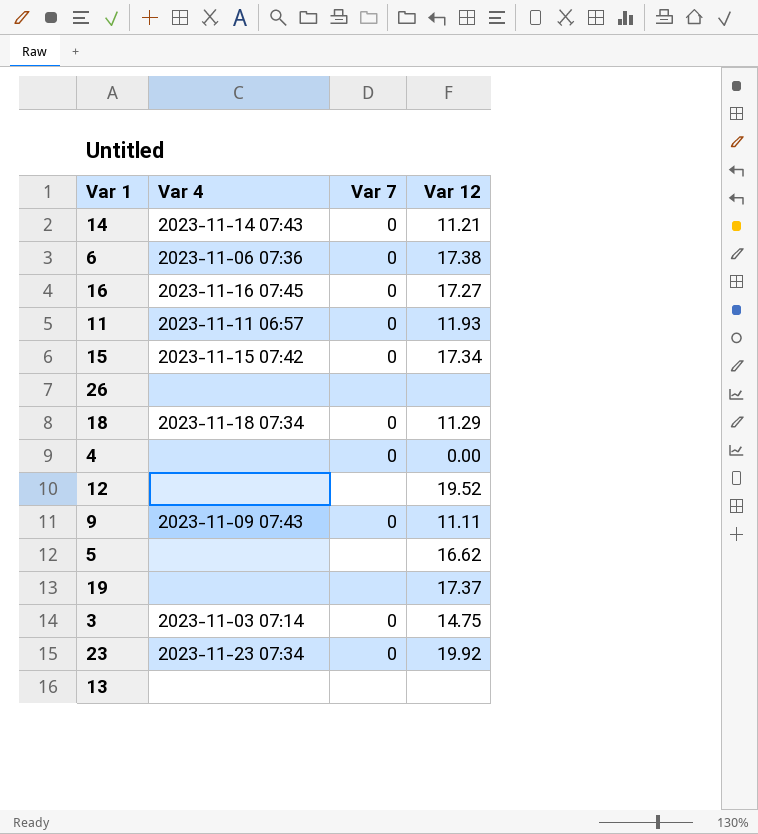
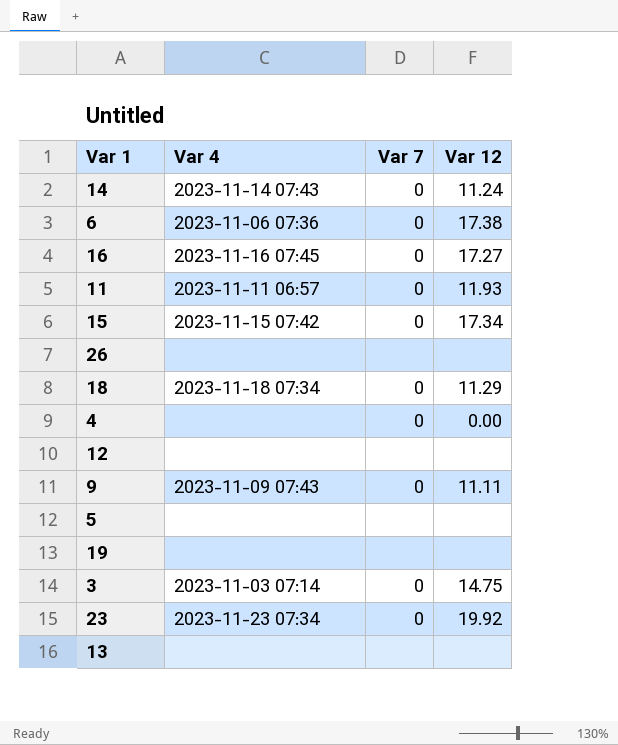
14 | Var 12: 11.21 -> 11.24
12 | Var 12: 19.52 -> none
5 | Var 12: 16.62 -> none
19 | Var 12: 17.37 -> none

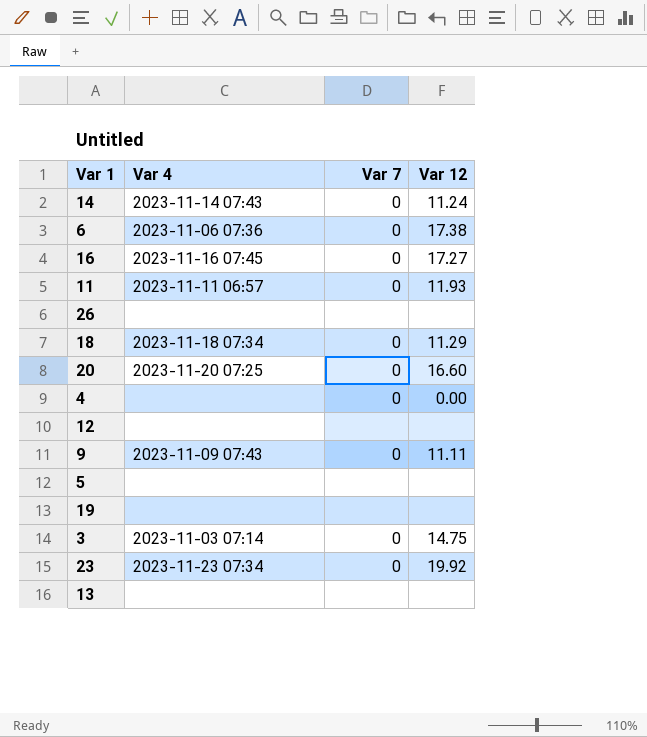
row 15: 2023-11-15 07:42 | 0 | 17.34 -> none
row 20: none -> 2023-11-20 07:25 | 0 | 16.60

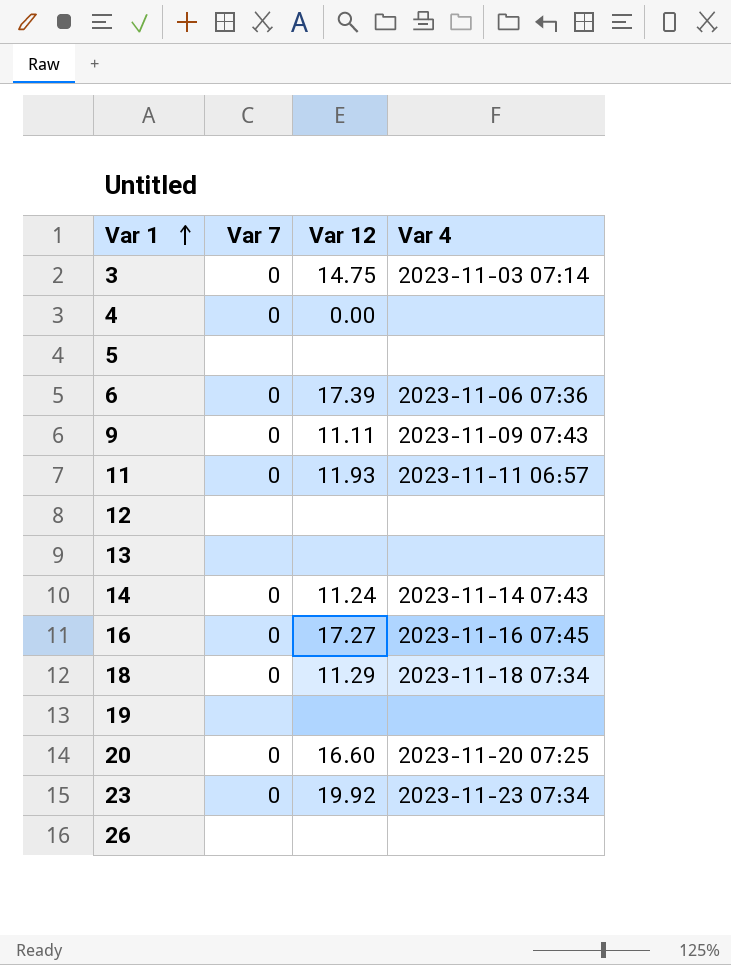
row order: none -> Var 1 ascending
column Var 4 | position: 2 -> 4
6 | Var 12: 17.38 -> 17.39

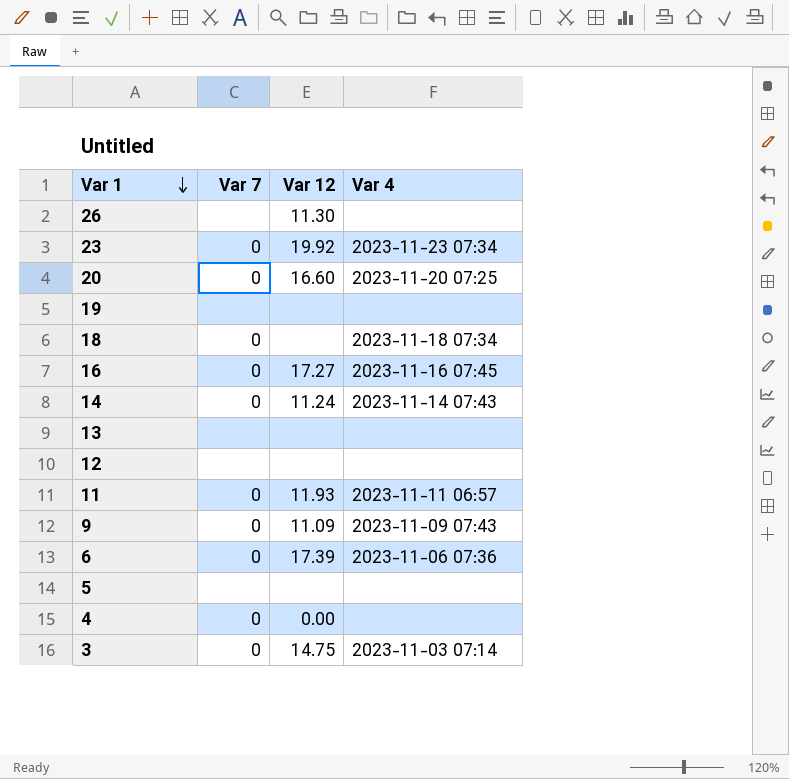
row order: Var 1 ascending -> Var 1 descending
26 | Var 12: none -> 11.30
18 | Var 12: 11.29 -> none
9 | Var 12: 11.11 -> 11.09

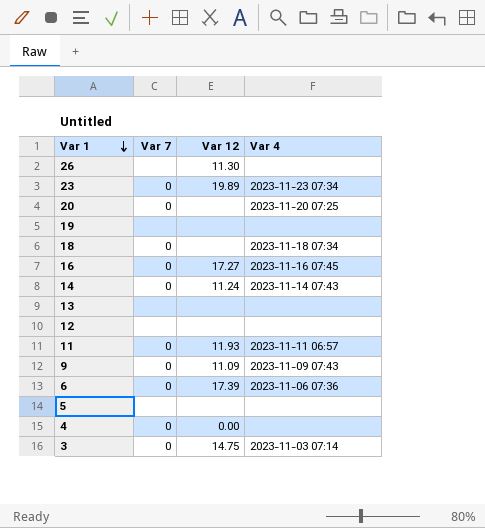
23 | Var 12: 19.92 -> 19.89
20 | Var 12: 16.60 -> none

